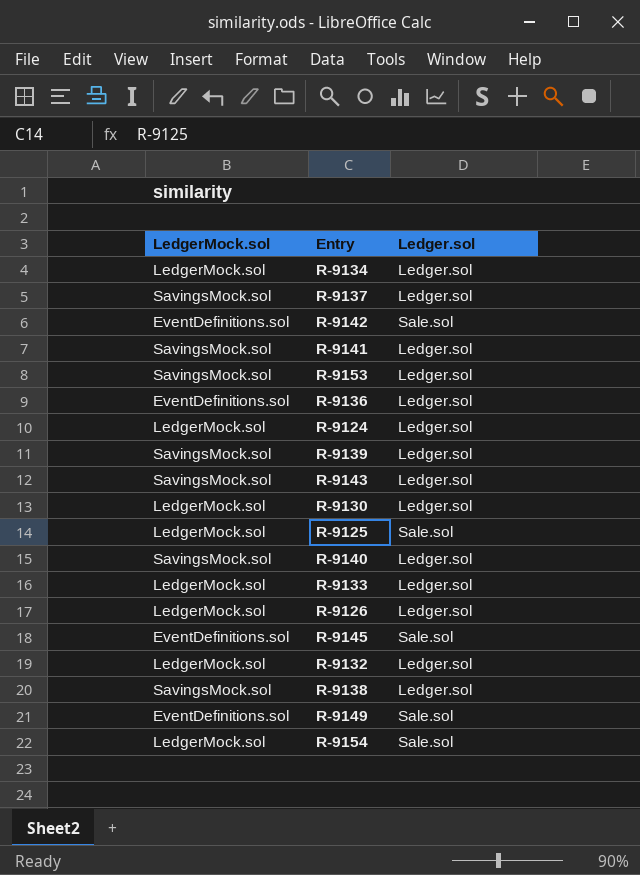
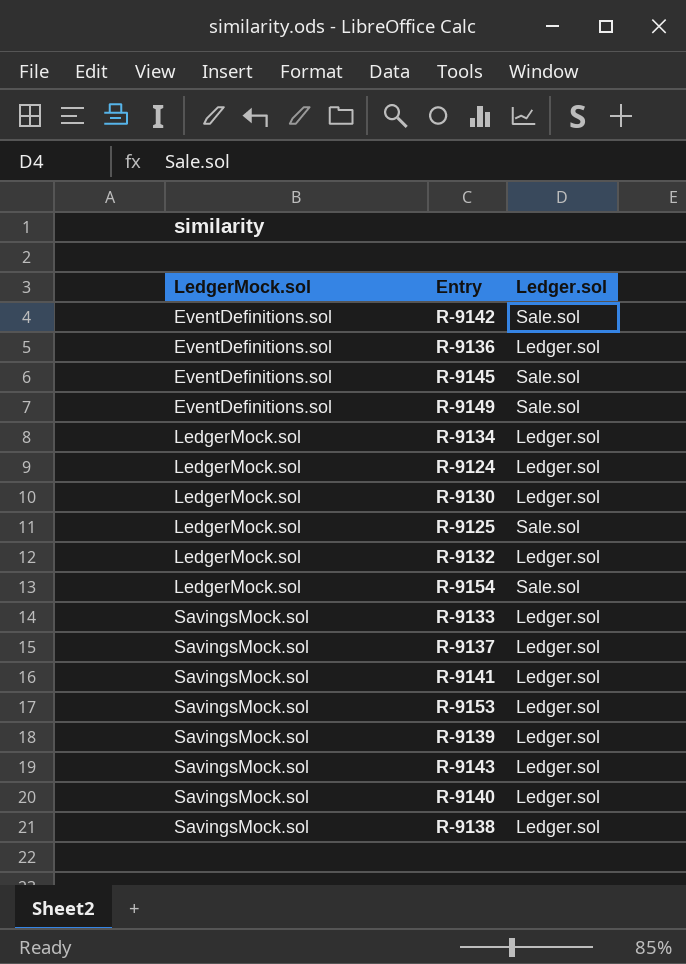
row order: none -> LedgerMock.sol ascending
row R-9126: LedgerMock.sol | Ledger.sol -> none
R-9133 | LedgerMock.sol: LedgerMock.sol -> SavingsMock.sol

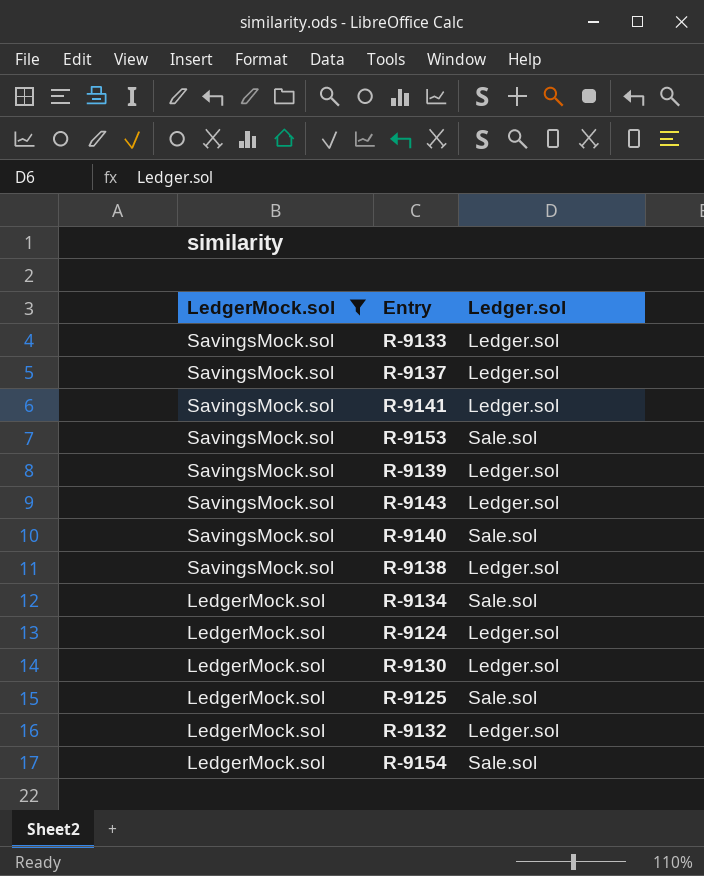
filter: none -> LedgerMock.sol != EventDefinitions.sol
row order: LedgerMock.sol ascending -> LedgerMock.sol descending
R-9153 | Ledger.sol: Ledger.sol -> Sale.sol
R-9140 | Ledger.sol: Ledger.sol -> Sale.sol
R-9134 | Ledger.sol: Ledger.sol -> Sale.sol

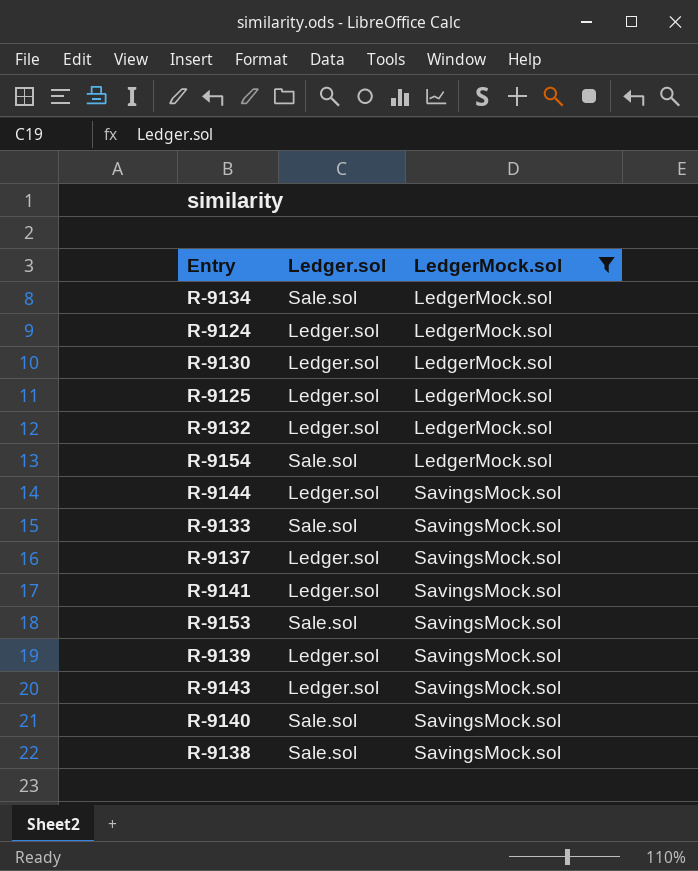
row order: LedgerMock.sol descending -> LedgerMock.sol ascending
column LedgerMock.sol | position: 1 -> 3
R-9125 | Ledger.sol: Sale.sol -> Ledger.sol
row R-9144: none -> Ledger.sol | SavingsMock.sol
R-9133 | Ledger.sol: Ledger.sol -> Sale.sol
R-9138 | Ledger.sol: Ledger.sol -> Sale.sol

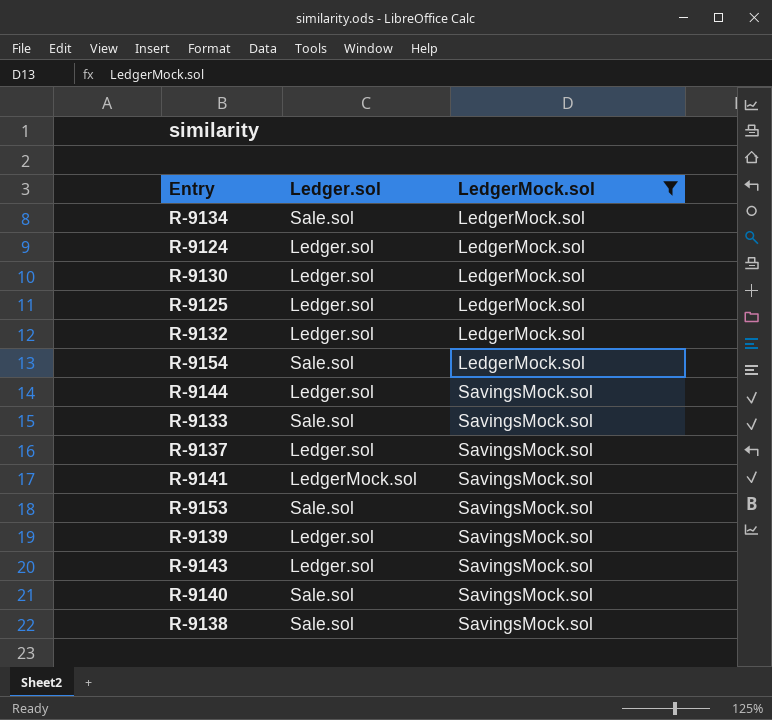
R-9141 | Ledger.sol: Ledger.sol -> LedgerMock.sol

